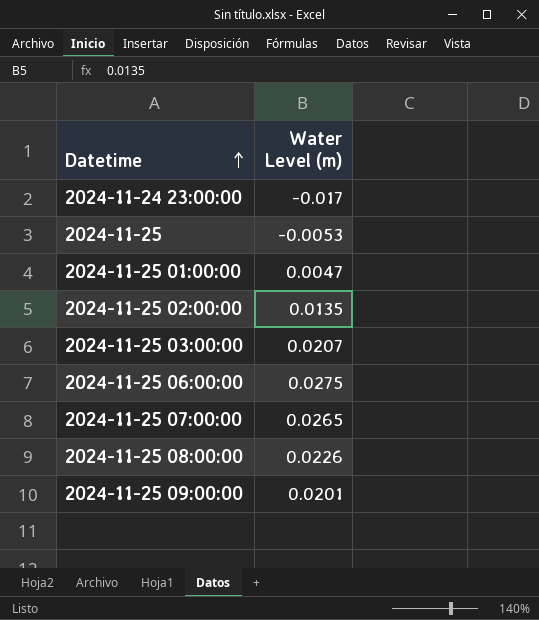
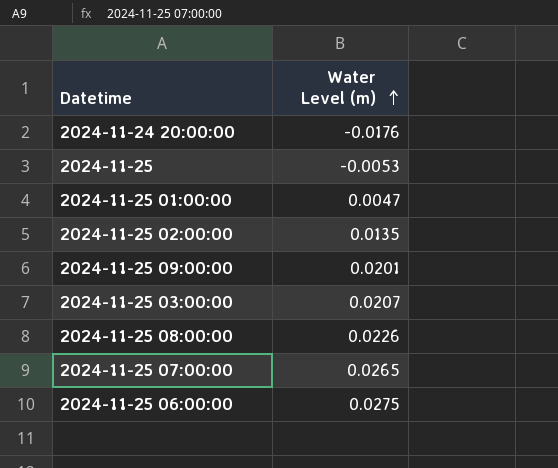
row order: Datetime ascending -> Water Level (m) ascending
row 2024-11-24 23:00:00: -0.017 -> none
row 2024-11-24 20:00:00: none -> -0.0176

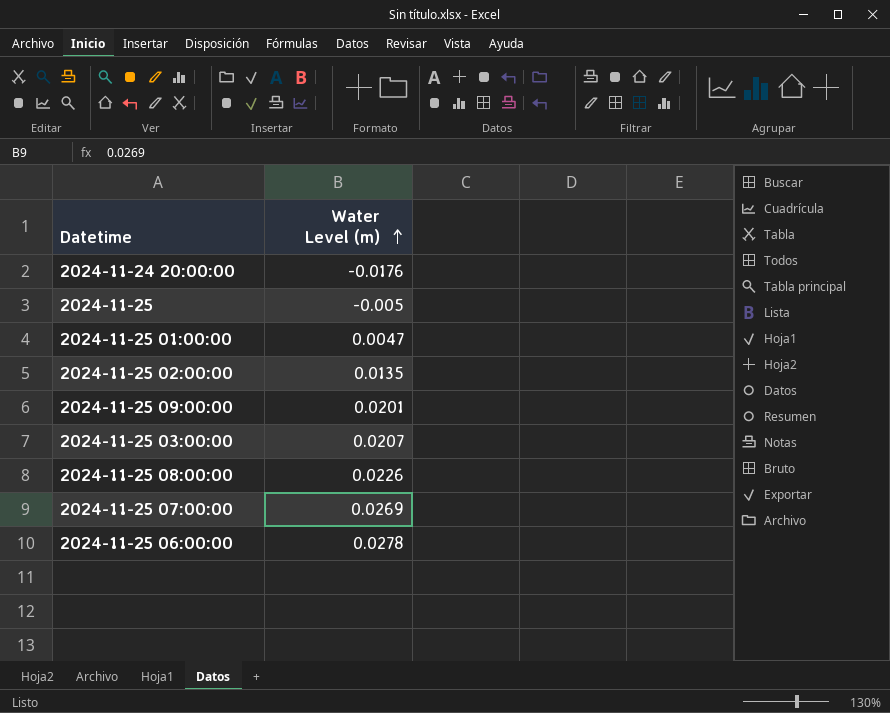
2024-11-25 | Water Level (m): -0.0053 -> -0.005
2024-11-25 07:00:00 | Water Level (m): 0.0265 -> 0.0269
2024-11-25 06:00:00 | Water Level (m): 0.0275 -> 0.0278

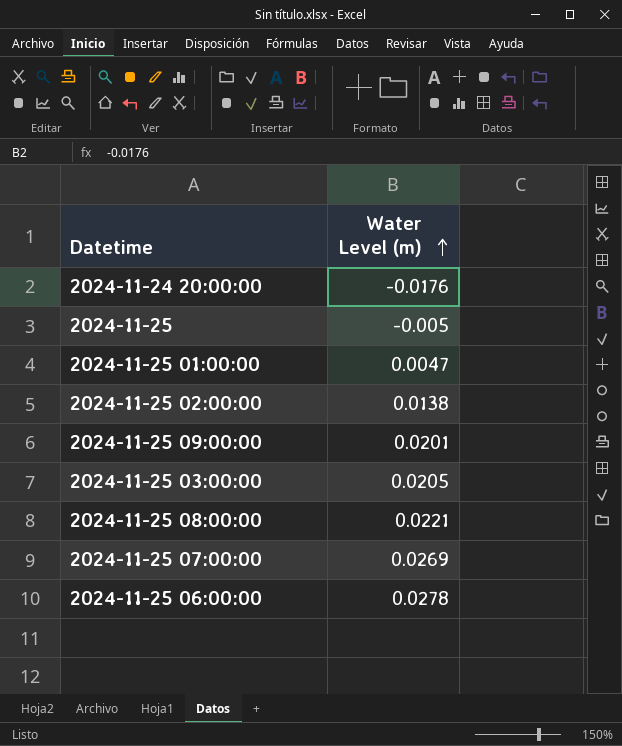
2024-11-25 02:00:00 | Water Level (m): 0.0135 -> 0.0138
2024-11-25 03:00:00 | Water Level (m): 0.0207 -> 0.0205
2024-11-25 08:00:00 | Water Level (m): 0.0226 -> 0.0221

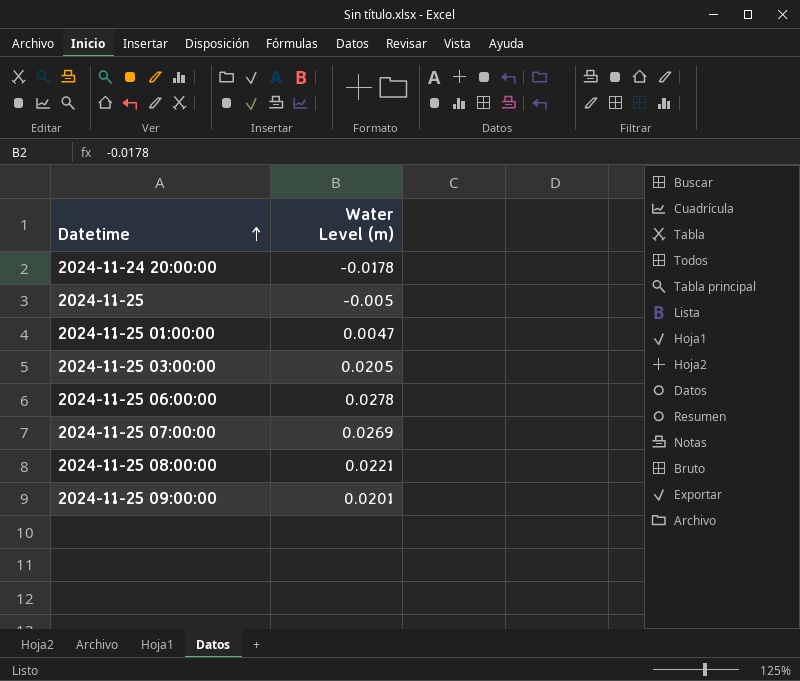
row order: Water Level (m) ascending -> Datetime ascending
row 2024-11-25 02:00:00: 0.0138 -> none
2024-11-24 20:00:00 | Water Level (m): -0.0176 -> -0.0178

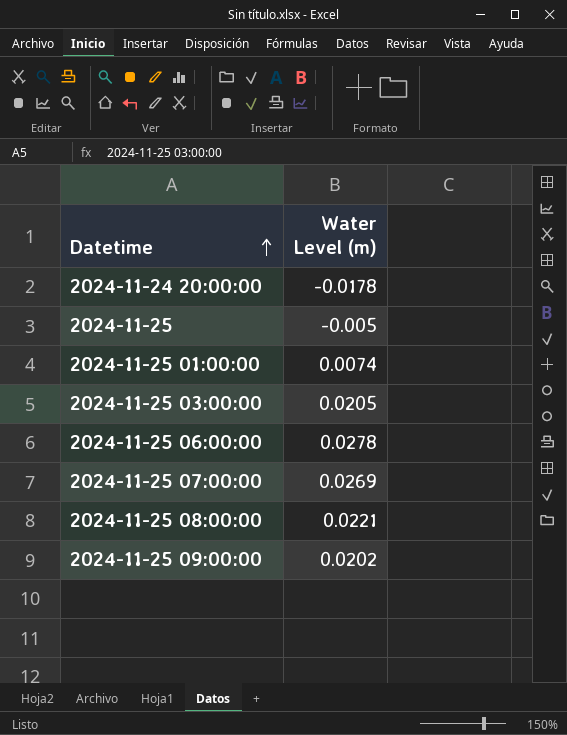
2024-11-25 01:00:00 | Water Level (m): 0.0047 -> 0.0074
2024-11-25 09:00:00 | Water Level (m): 0.0201 -> 0.0202

